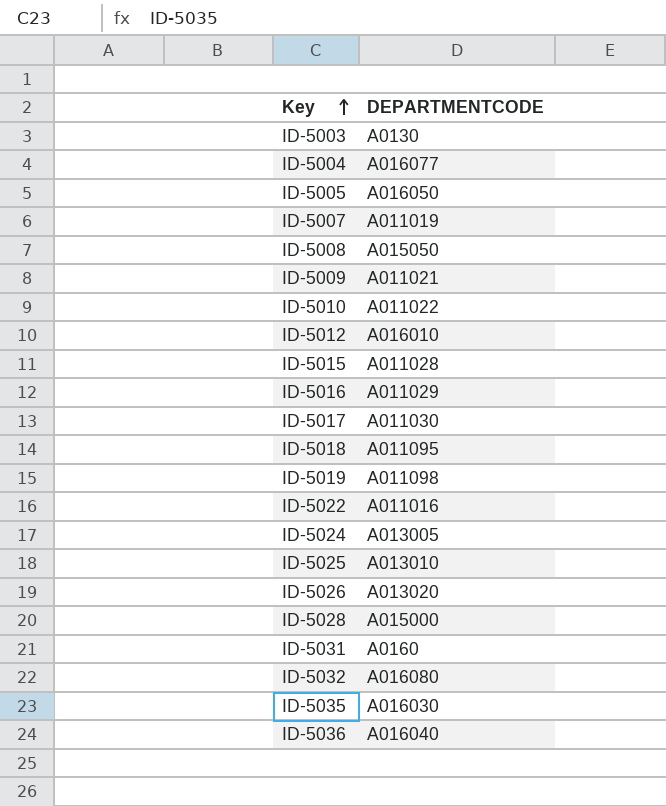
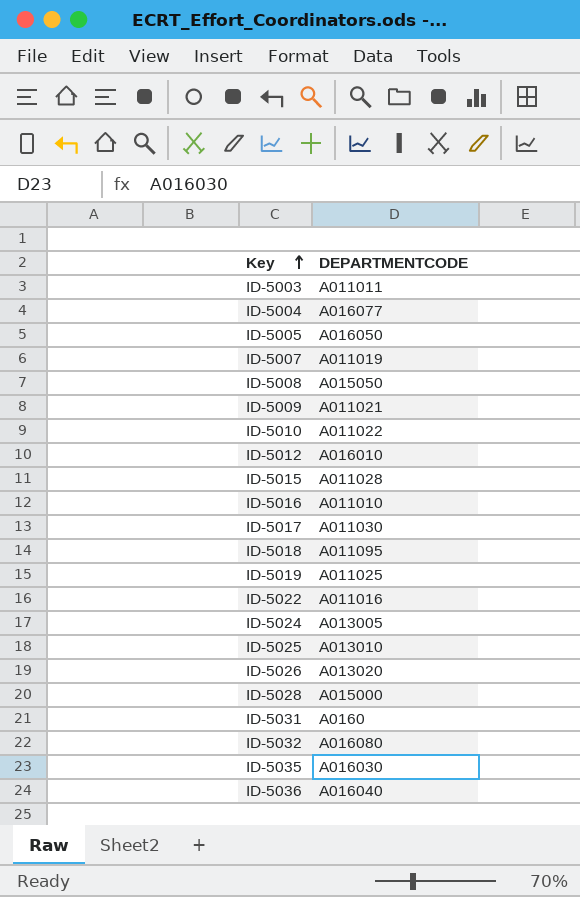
ID-5003 | DEPARTMENTCODE: A0130 -> A011011
ID-5016 | DEPARTMENTCODE: A011029 -> A011010
ID-5019 | DEPARTMENTCODE: A011098 -> A011025

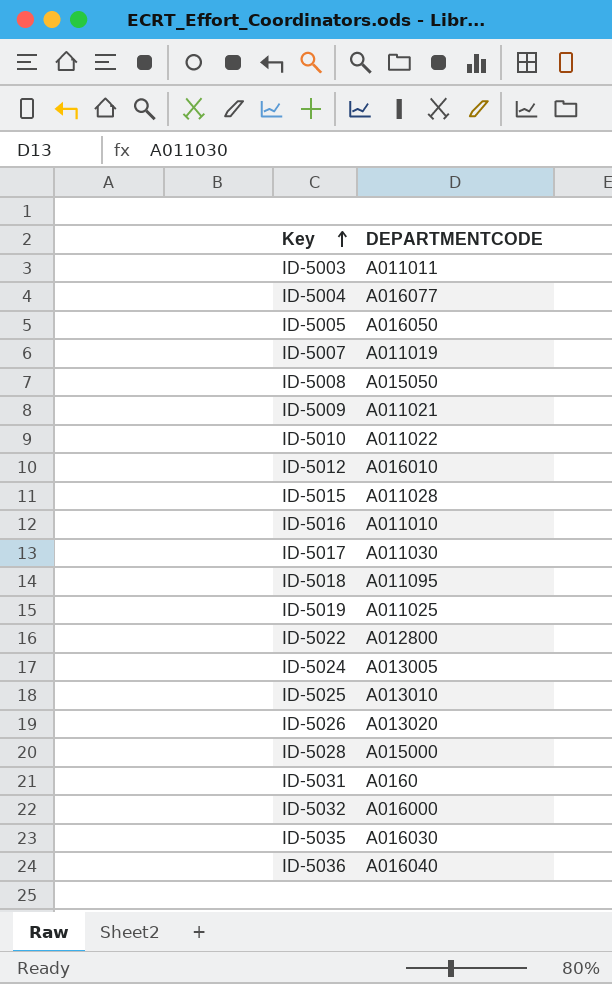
ID-5022 | DEPARTMENTCODE: A011016 -> A012800
ID-5032 | DEPARTMENTCODE: A016080 -> A016000

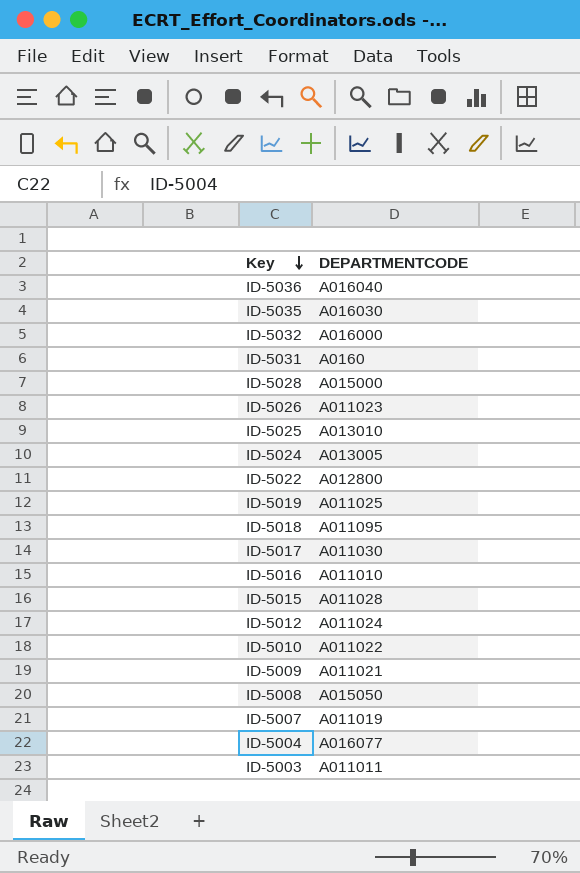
row order: Key ascending -> Key descending
row ID-5005: A016050 -> none
ID-5026 | DEPARTMENTCODE: A013020 -> A011023
ID-5012 | DEPARTMENTCODE: A016010 -> A011024

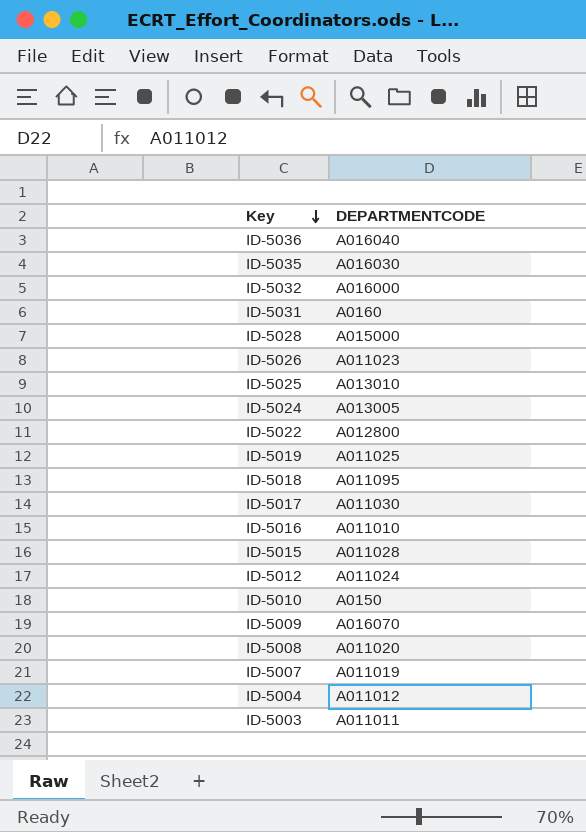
ID-5010 | DEPARTMENTCODE: A011022 -> A0150
ID-5009 | DEPARTMENTCODE: A011021 -> A016070
ID-5008 | DEPARTMENTCODE: A015050 -> A011020
ID-5004 | DEPARTMENTCODE: A016077 -> A011012

